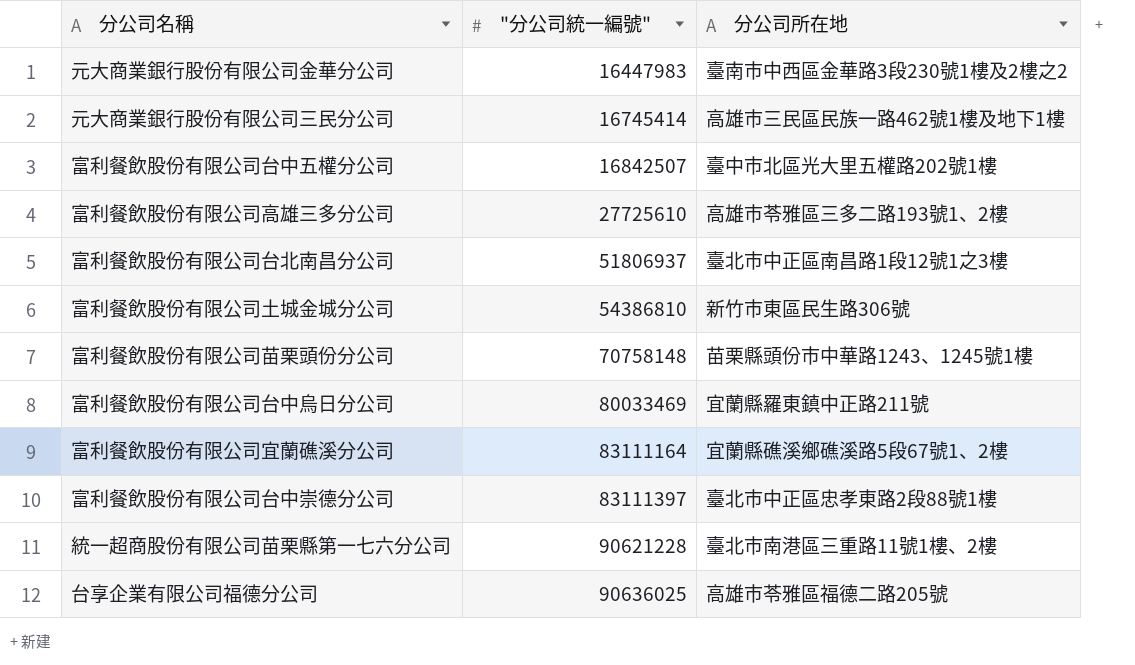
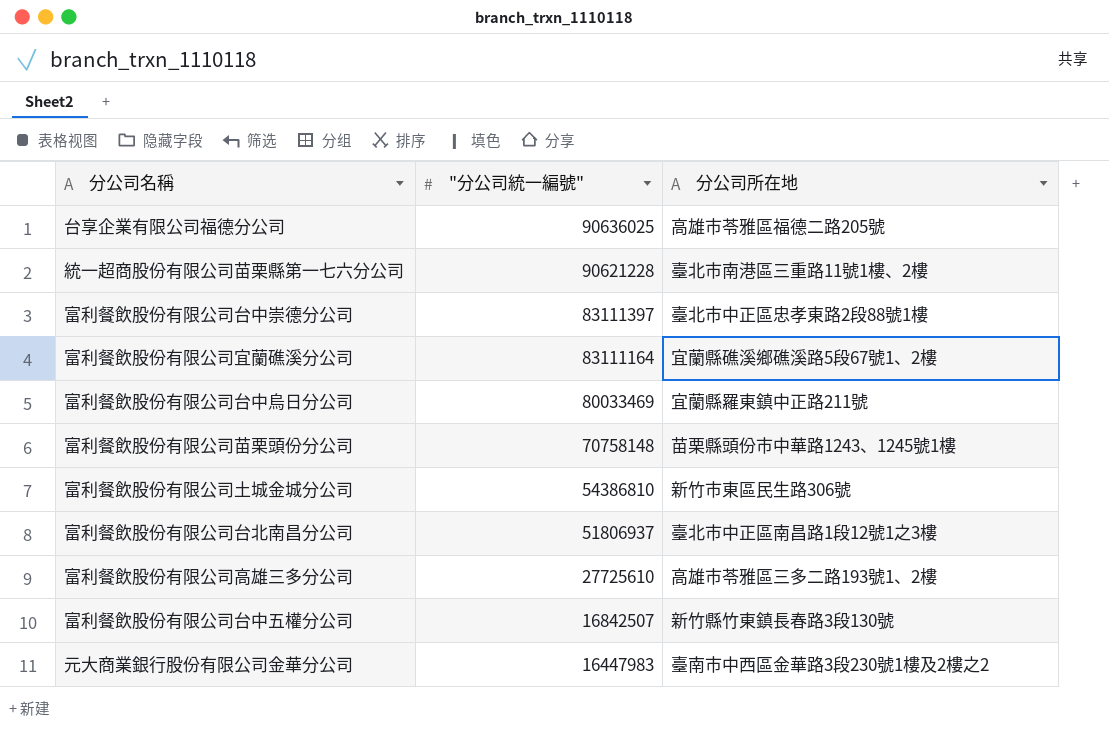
row order: "分公司統一編號" ascending -> "分公司統一編號" descending
row 元大商業銀行股份有限公司三民分公司: 16745414 | 高雄市三民區民族一路462號1樓及地下1樓 -> none
富利餐飲股份有限公司台中五權分公司 | 分公司所在地: 臺中市北區光大里五權路202號1樓 -> 新竹縣竹東鎮長春路3段130號

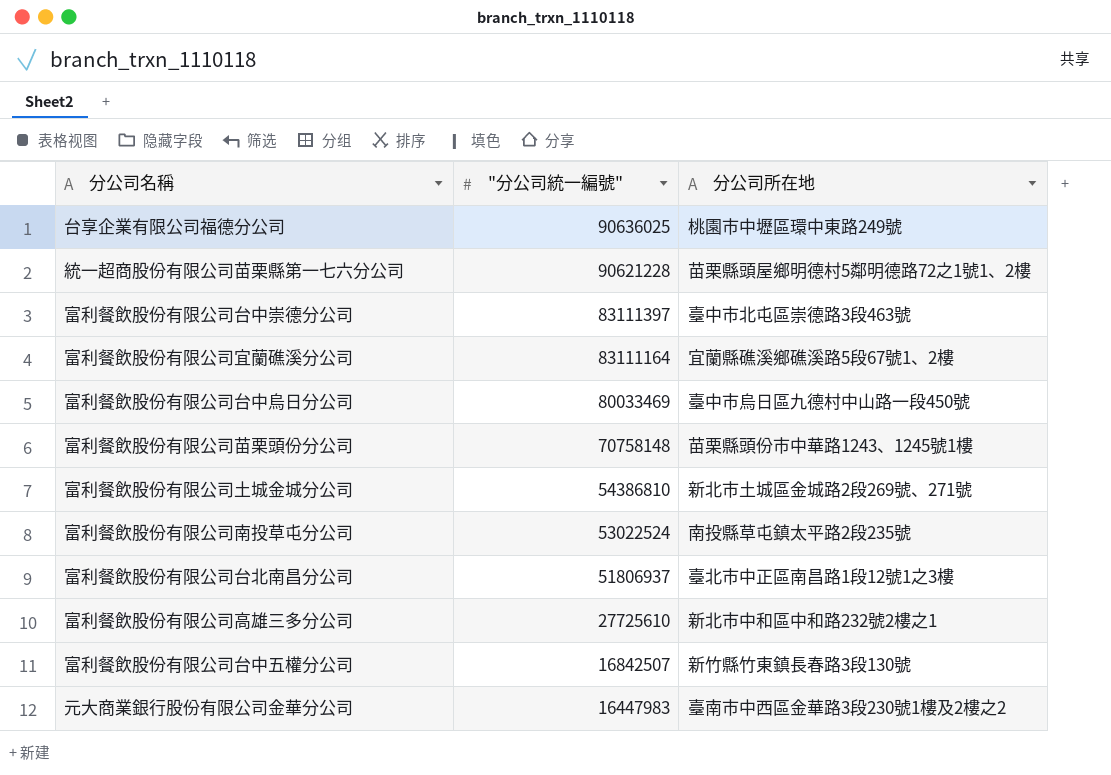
台享企業有限公司福德分公司 | 分公司所在地: 高雄市苓雅區福德二路205號 -> 桃園市中壢區環中東路249號
統一超商股份有限公司苗栗縣第一七六分公司 | 分公司所在地: 臺北市南港區三重路11號1樓、2樓 -> 苗栗縣頭屋鄉明德村5鄰明德路72之1號1、2樓
富利餐飲股份有限公司台中崇德分公司 | 分公司所在地: 臺北市中正區忠孝東路2段88號1樓 -> 臺中市北屯區崇德路3段463號
富利餐飲股份有限公司台中烏日分公司 | 分公司所在地: 宜蘭縣羅東鎮中正路211號 -> 臺中市烏日區九德村中山路一段450號
富利餐飲股份有限公司土城金城分公司 | 分公司所在地: 新竹市東區民生路306號 -> 新北市土城區金城路2段269號、271號
row 富利餐飲股份有限公司南投草屯分公司: none -> 53022524 | 南投縣草屯鎮太平路2段235號
富利餐飲股份有限公司高雄三多分公司 | 分公司所在地: 高雄市苓雅區三多二路193號1、2樓 -> 新北市中和區中和路232號2樓之1

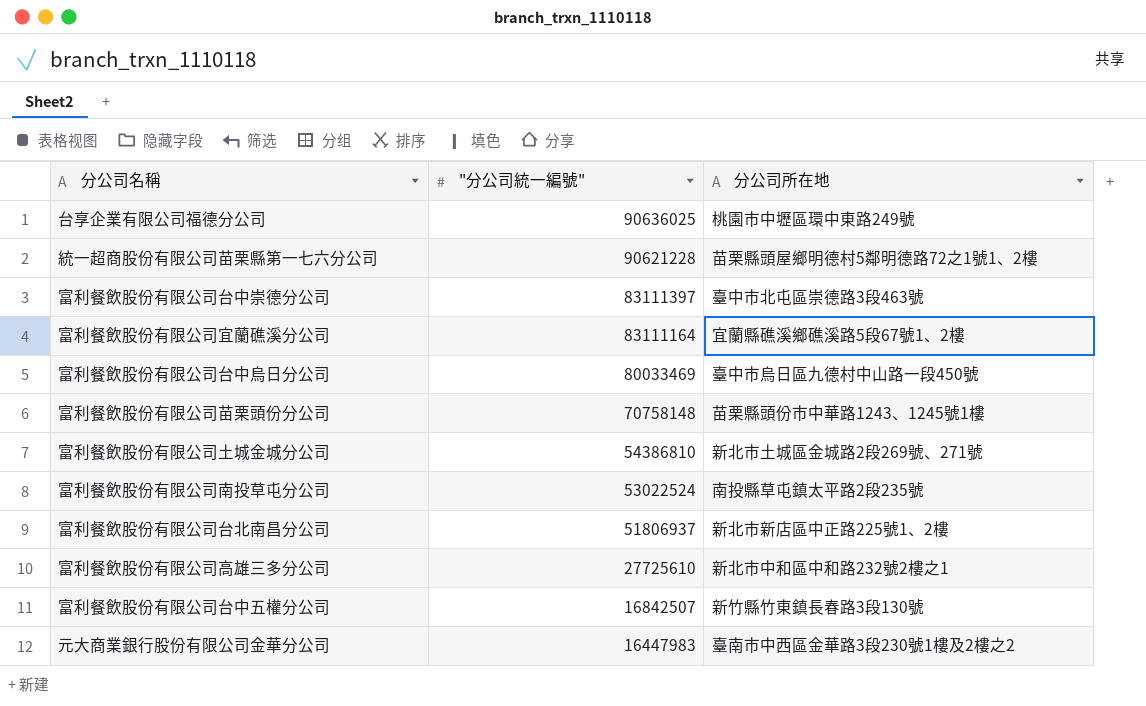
富利餐飲股份有限公司台北南昌分公司 | 分公司所在地: 臺北市中正區南昌路1段12號1之3樓 -> 新北市新店區中正路225號1、2樓

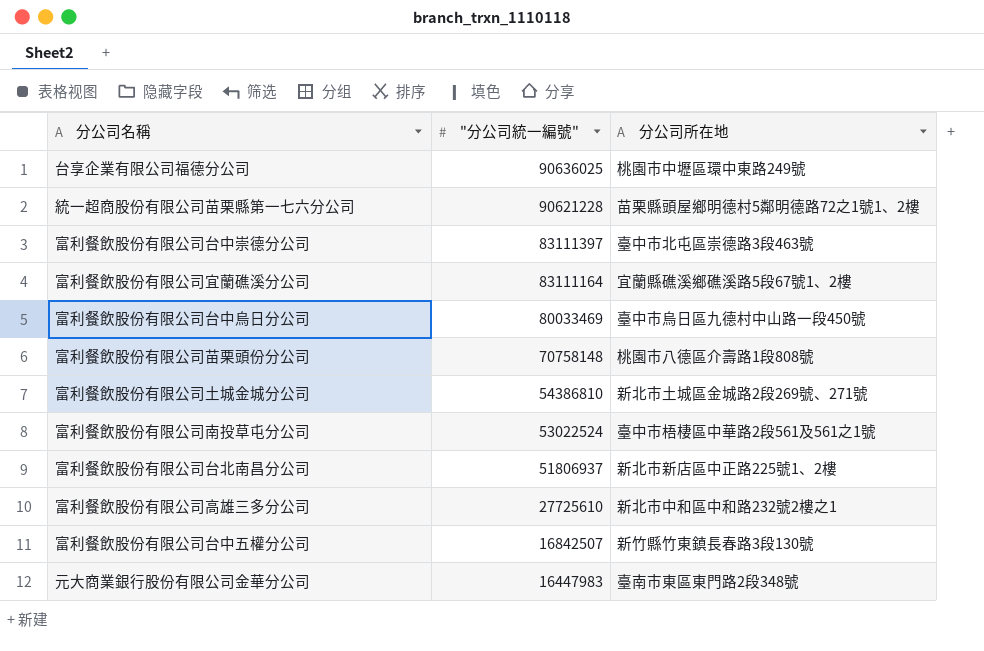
富利餐飲股份有限公司苗栗頭份分公司 | 分公司所在地: 苗栗縣頭份市中華路1243、1245號1樓 -> 桃園市八德區介壽路1段808號
富利餐飲股份有限公司南投草屯分公司 | 分公司所在地: 南投縣草屯鎮太平路2段235號 -> 臺中市梧棲區中華路2段561及561之1號
元大商業銀行股份有限公司金華分公司 | 分公司所在地: 臺南市中西區金華路3段230號1樓及2樓之2 -> 臺南市東區東門路2段348號

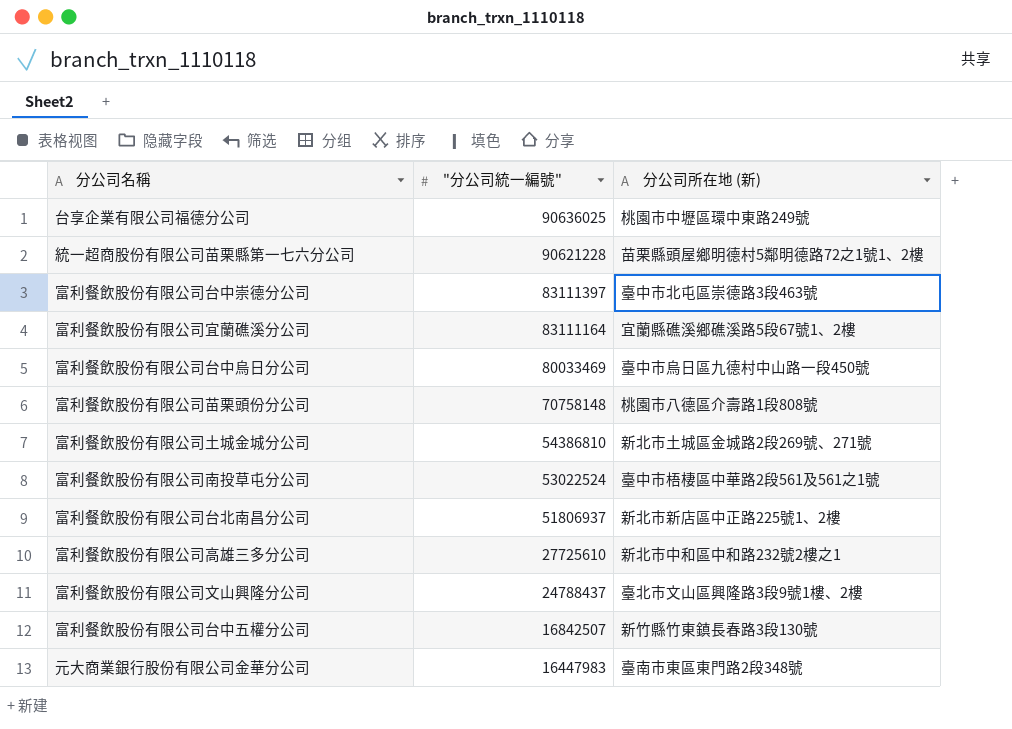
column name: 分公司所在地 -> 分公司所在地 (新)
row 富利餐飲股份有限公司文山興隆分公司: none -> 24788437 | 臺北市文山區興隆路3段9號1樓、2樓

